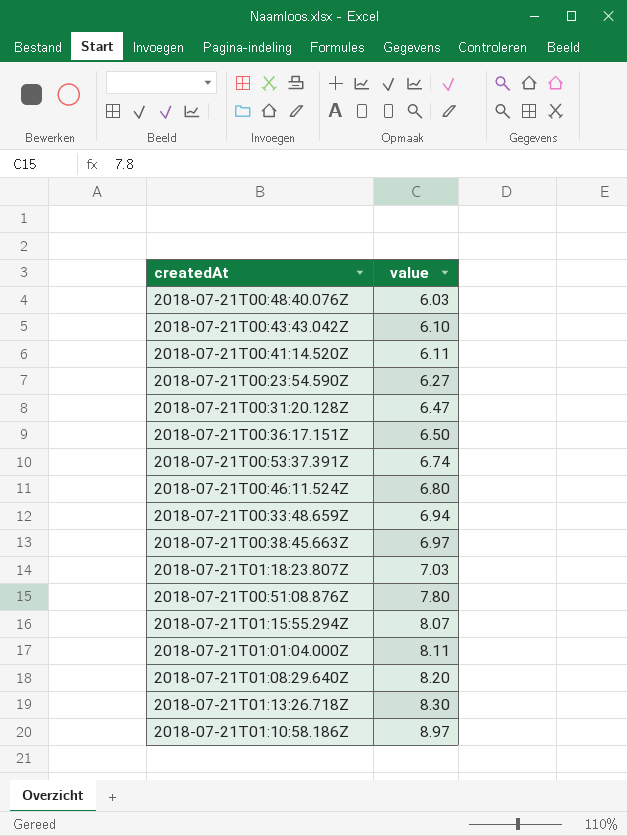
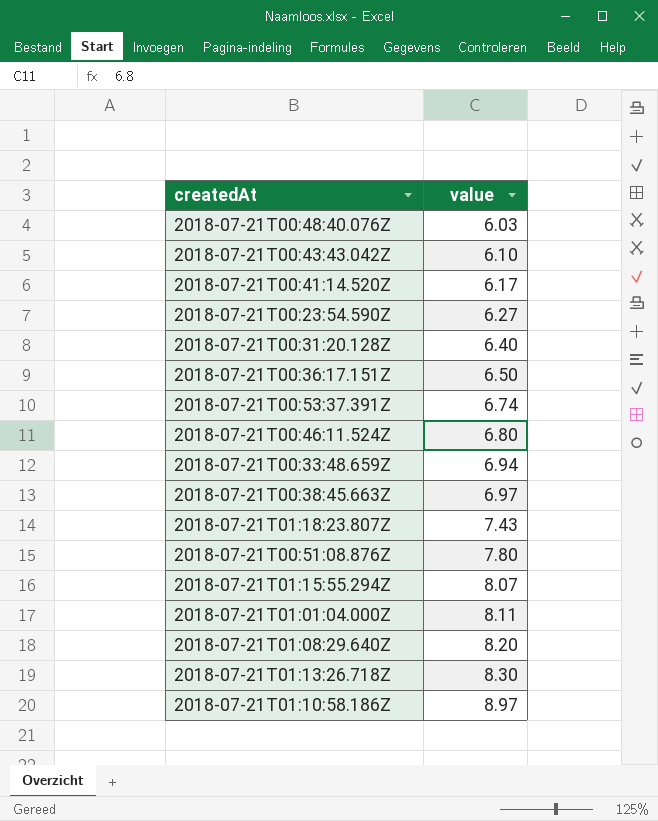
2018-07-21T00:41:14.520Z | value: 6.11 -> 6.17
2018-07-21T00:31:20.128Z | value: 6.47 -> 6.40
2018-07-21T01:18:23.807Z | value: 7.03 -> 7.43

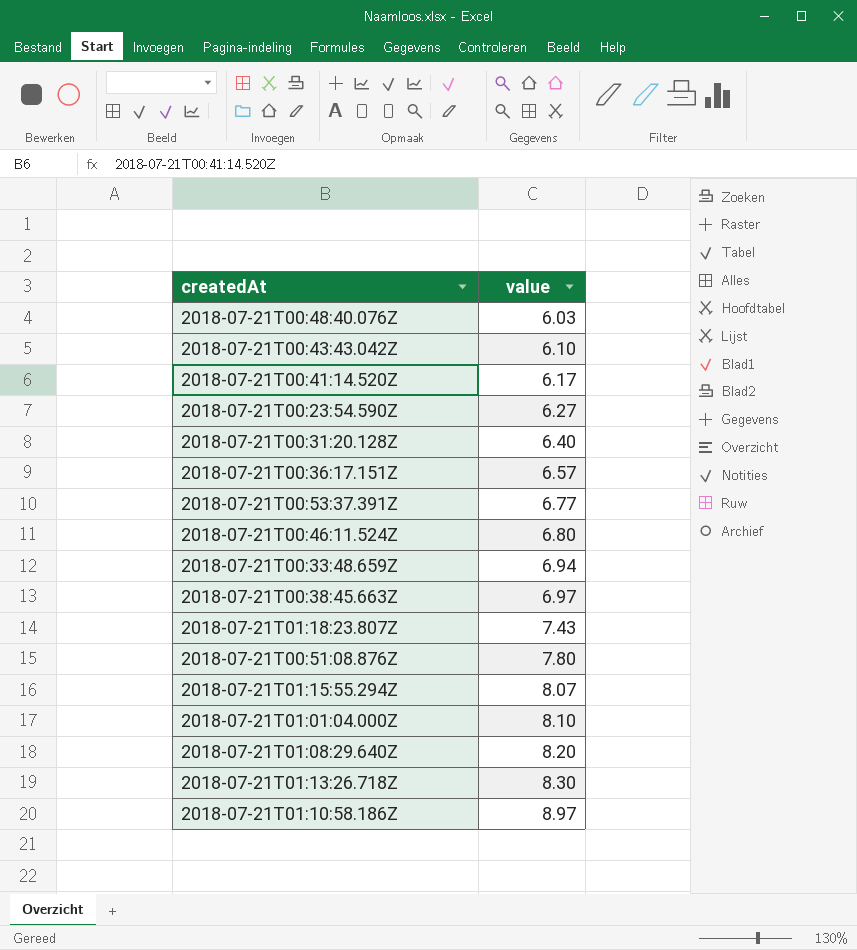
2018-07-21T00:36:17.151Z | value: 6.50 -> 6.57
2018-07-21T00:53:37.391Z | value: 6.74 -> 6.77
2018-07-21T01:01:04.000Z | value: 8.11 -> 8.10

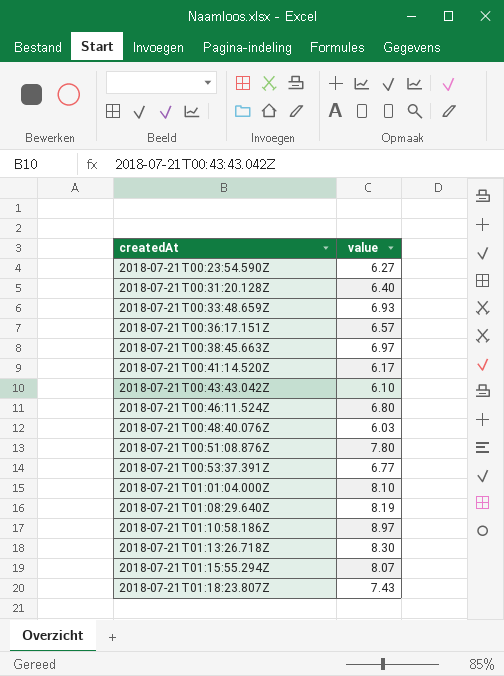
row order: value ascending -> createdAt ascending
2018-07-21T00:33:48.659Z | value: 6.94 -> 6.93
2018-07-21T01:08:29.640Z | value: 8.20 -> 8.19

